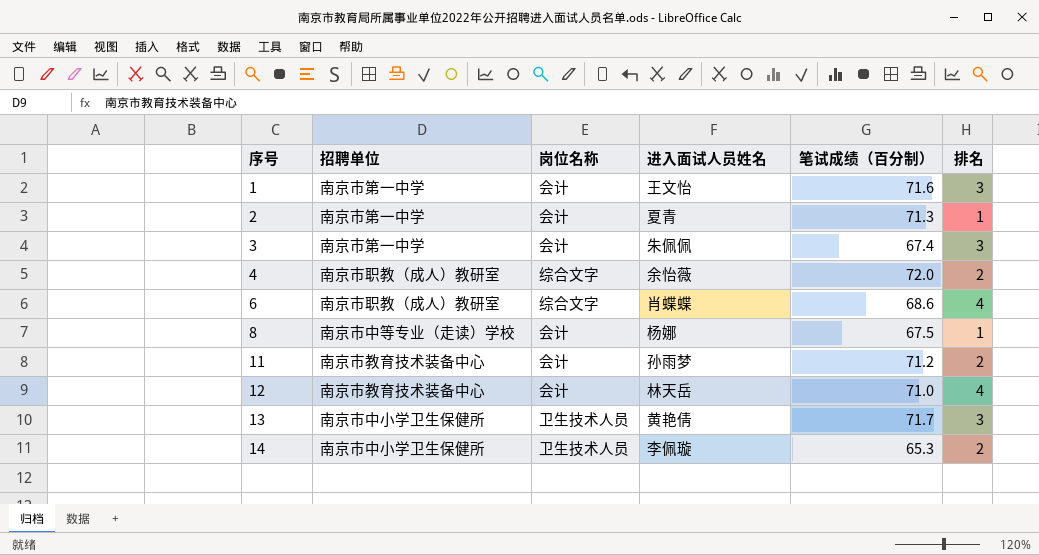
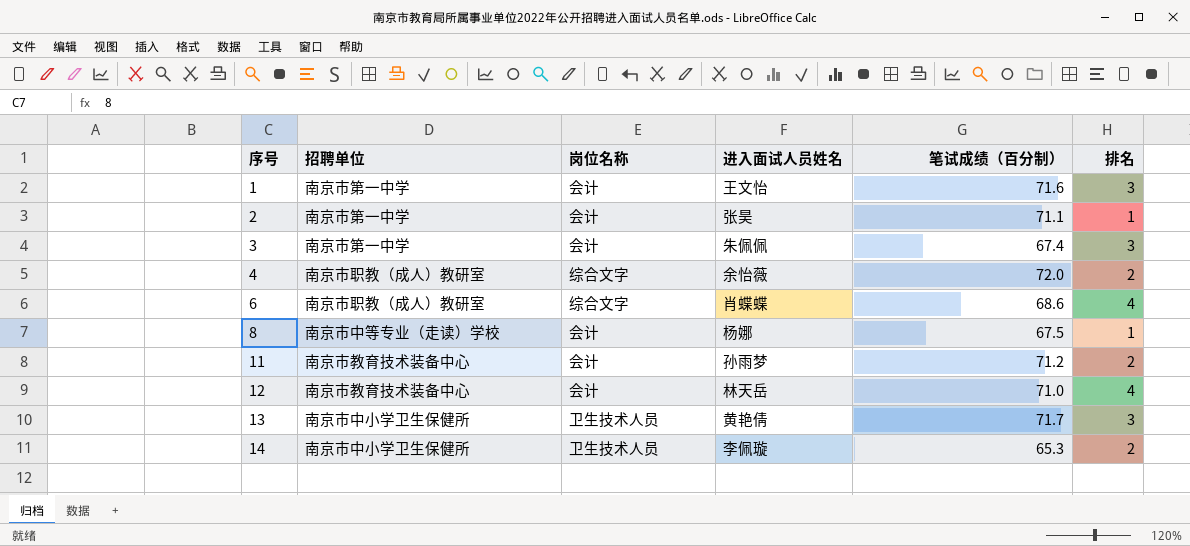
2 | 进入面试人员姓名: 夏青 -> 张昊
2 | 笔试成绩（百分制）: 71.3 -> 71.1

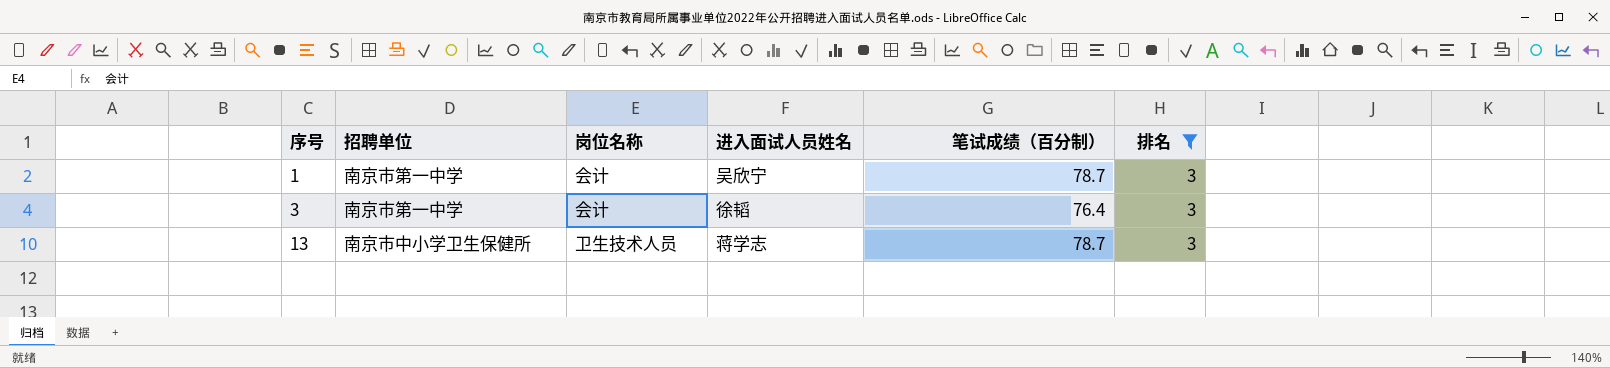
filter: none -> 排名 = 3
1 | 进入面试人员姓名: 王文怡 -> 吴欣宁
1 | 笔试成绩（百分制）: 71.6 -> 78.7
3 | 进入面试人员姓名: 朱佩佩 -> 徐韬
3 | 笔试成绩（百分制）: 67.4 -> 76.4
13 | 进入面试人员姓名: 黄艳倩 -> 蒋学志
13 | 笔试成绩（百分制）: 71.7 -> 78.7

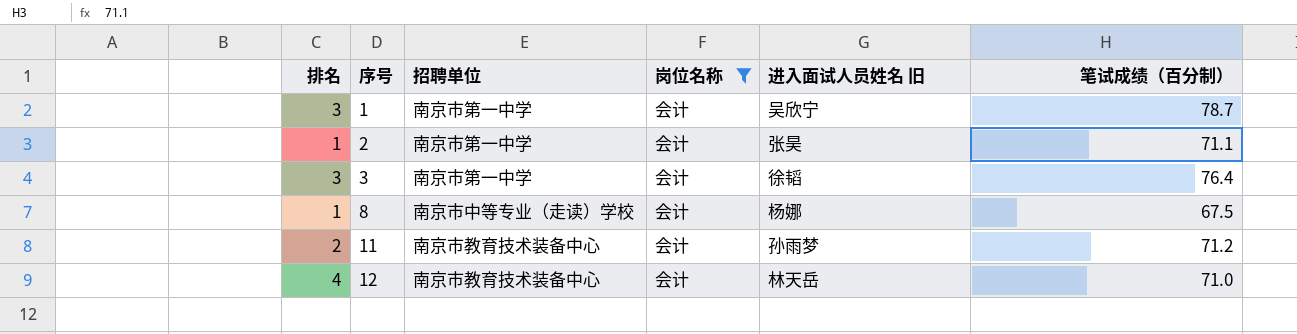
filter: 排名 = 3 -> 岗位名称 = 会计
column 排名 | position: 6 -> 1
column name: 进入面试人员姓名 -> 进入面试人员姓名 旧

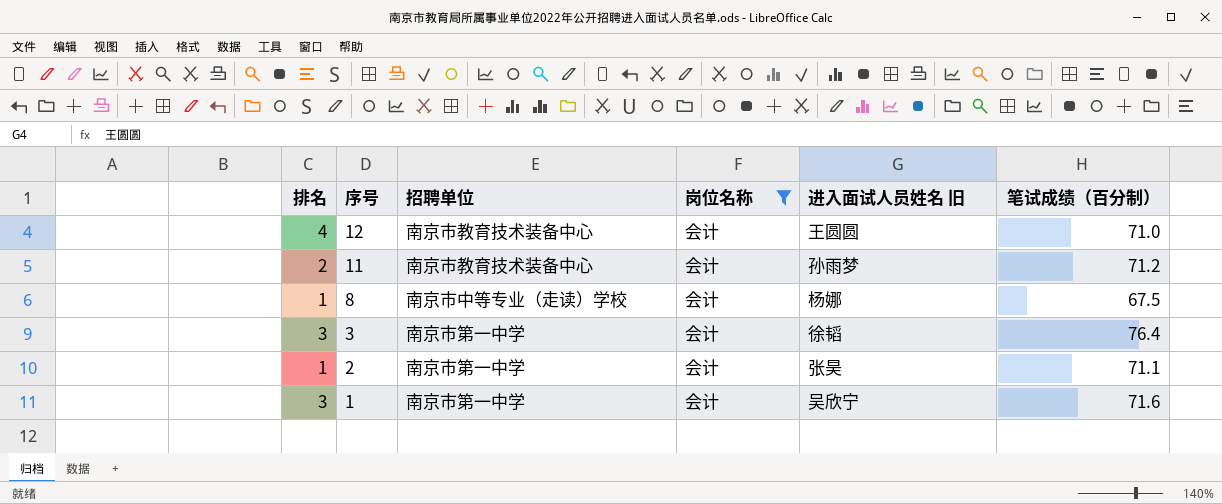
row order: 序号 ascending -> 序号 descending
12 | 进入面试人员姓名 旧: 林天岳 -> 王圆圆
1 | 笔试成绩（百分制）: 78.7 -> 71.6

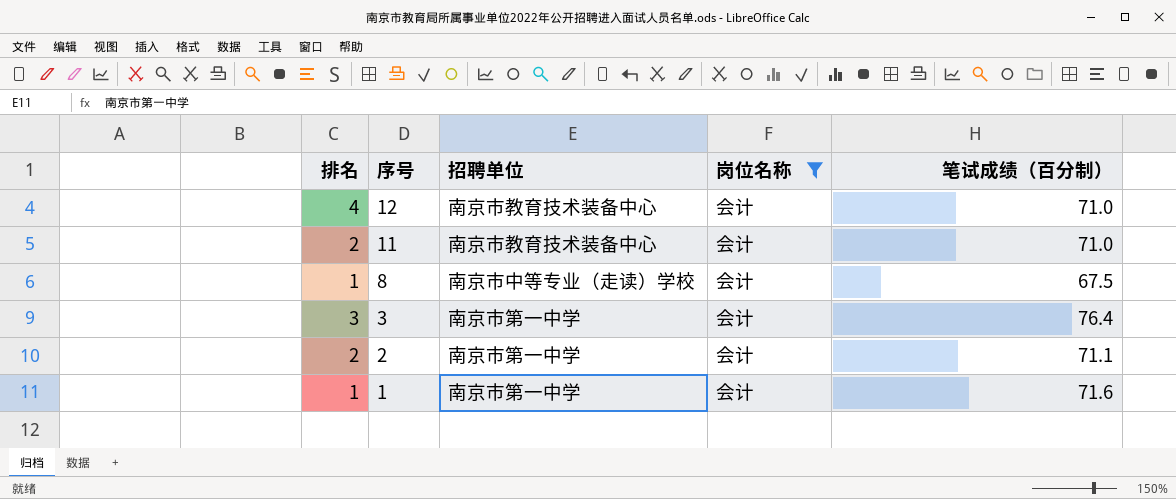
column 进入面试人员姓名 旧 | position: 5 -> none
11 | 笔试成绩（百分制）: 71.2 -> 71.0
2 | 排名: 1 -> 2
1 | 排名: 3 -> 1

